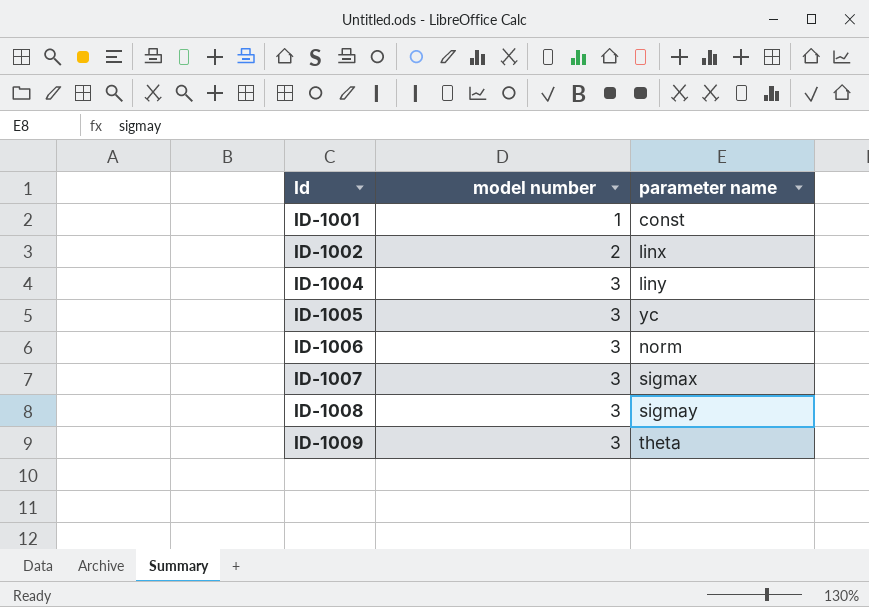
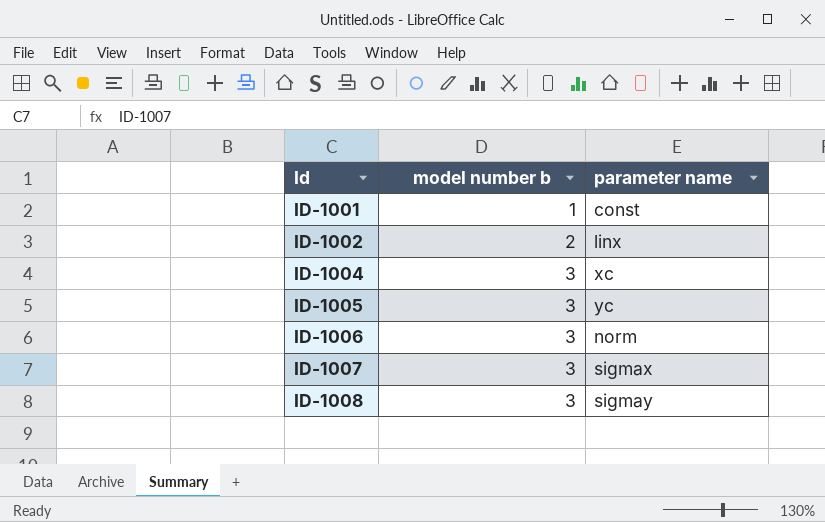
column name: model number -> model number b
row ID-1009: 3 | theta -> none
ID-1004 | parameter name: liny -> xc

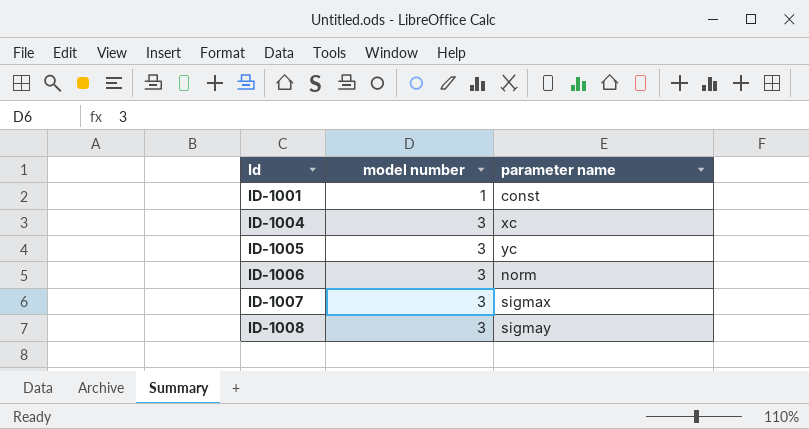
column name: model number b -> model number
row ID-1002: 2 | linx -> none

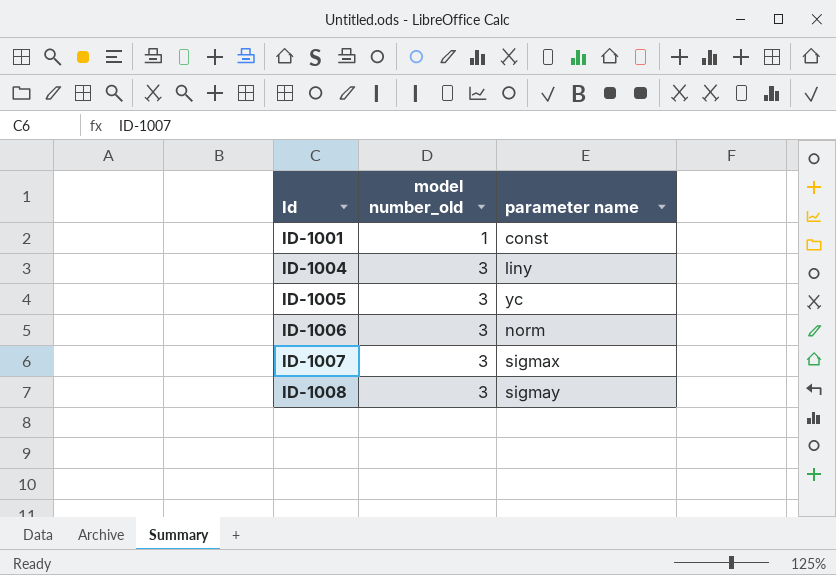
column name: model number -> model number_old
ID-1004 | parameter name: xc -> liny

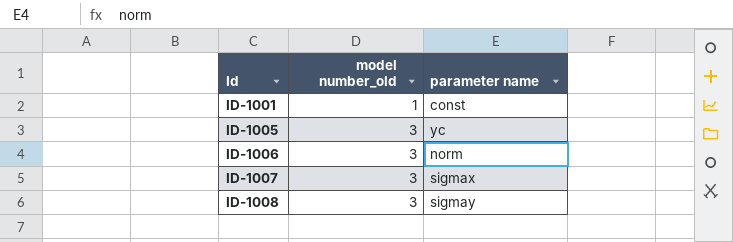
row ID-1004: 3 | liny -> none

